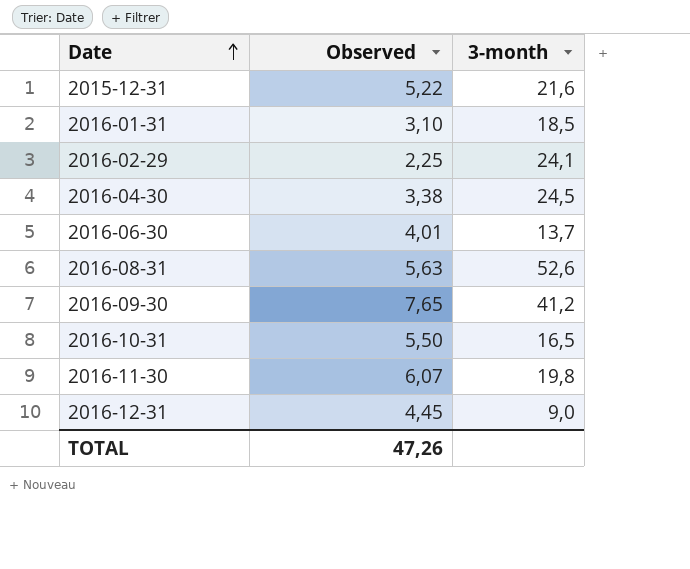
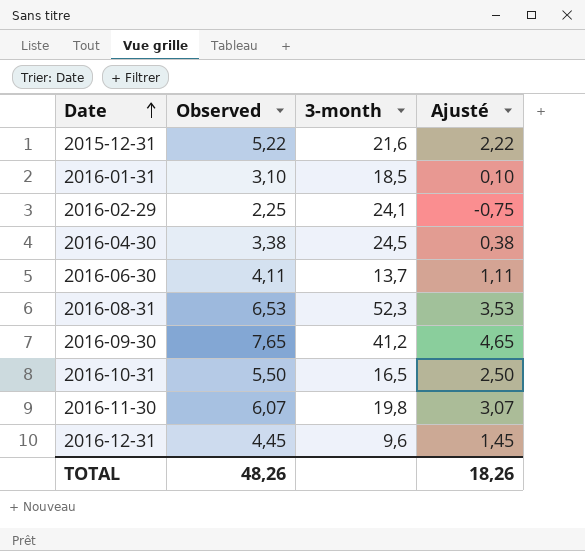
column Ajusté | formula: none -> [Observed] - 3
2016-06-30 | Observed: 4,01 -> 4,11
2016-08-31 | Observed: 5,63 -> 6,53
2016-08-31 | 3-month: 52,6 -> 52,3
2016-12-31 | 3-month: 9,0 -> 9,6
TOTAL | Observed: 47,26 -> 48,26

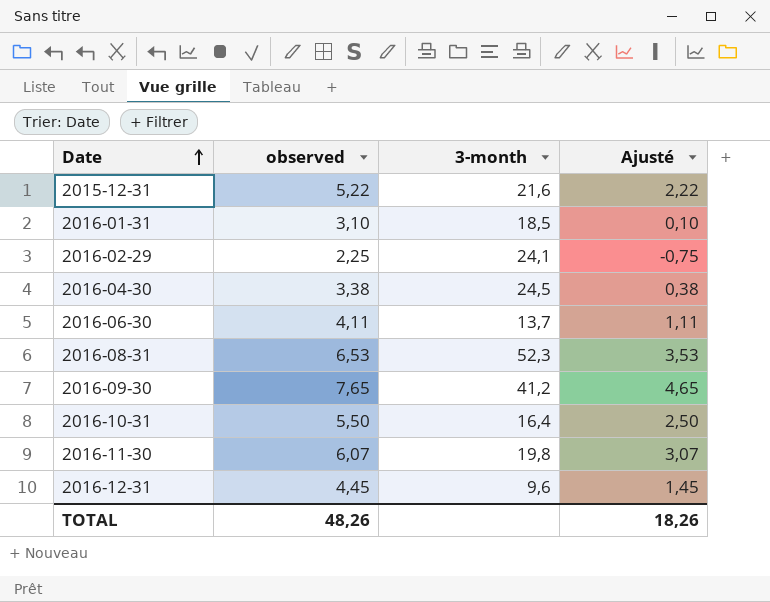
column name: Observed -> observed
2016-10-31 | 3-month: 16,5 -> 16,4

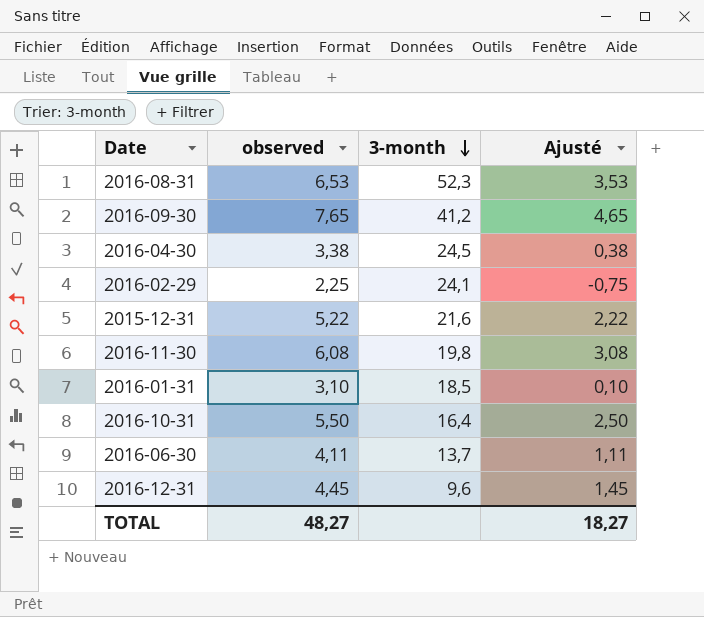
row order: Date ascending -> 3-month descending
2016-11-30 | observed: 6,07 -> 6,08
2016-11-30 | Ajusté: 3,07 -> 3,08
TOTAL | observed: 48,26 -> 48,27
TOTAL | Ajusté: 18,26 -> 18,27

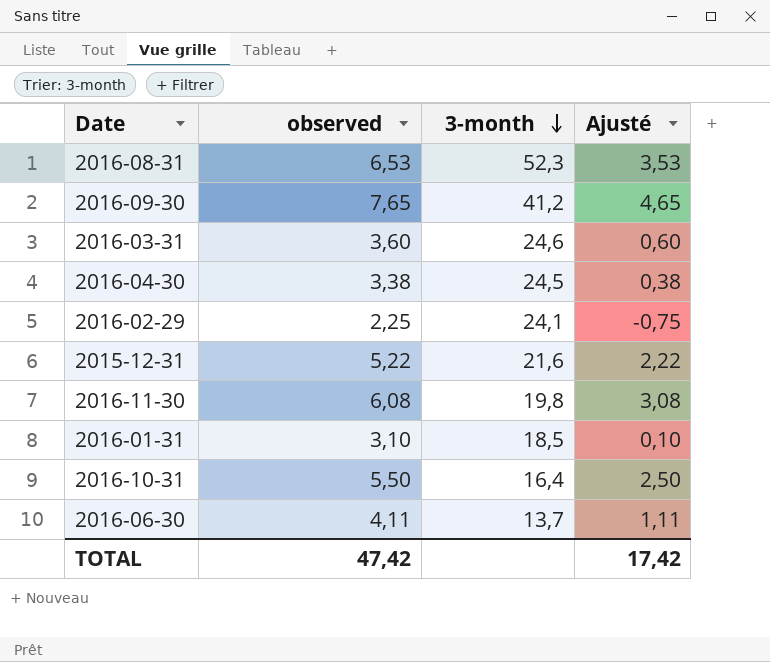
row 2016-12-31: 4,45 | 9,6 | 1,45 -> none
row 2016-03-31: none -> 3,60 | 24,6 | 0,60
TOTAL | observed: 48,27 -> 47,42
TOTAL | Ajusté: 18,27 -> 17,42

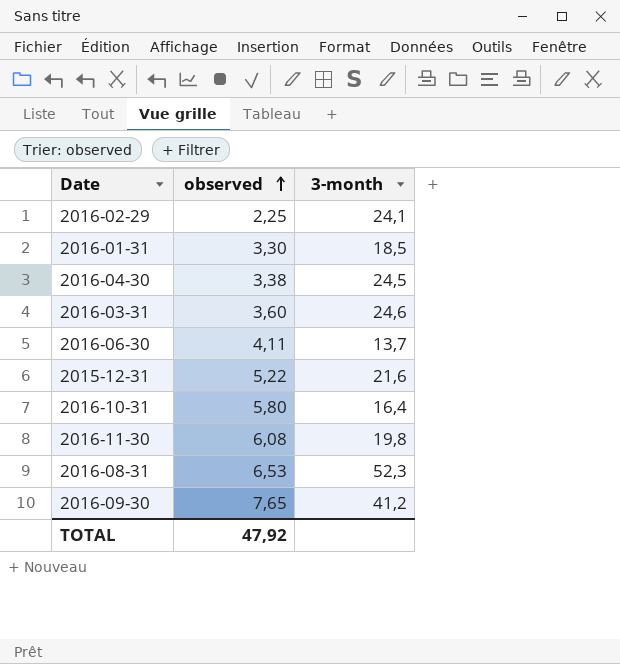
row order: 3-month descending -> observed ascending
column Ajusté | formula: [observed] - 3 -> none
2016-01-31 | observed: 3,10 -> 3,30
2016-10-31 | observed: 5,50 -> 5,80
TOTAL | observed: 47,42 -> 47,92

